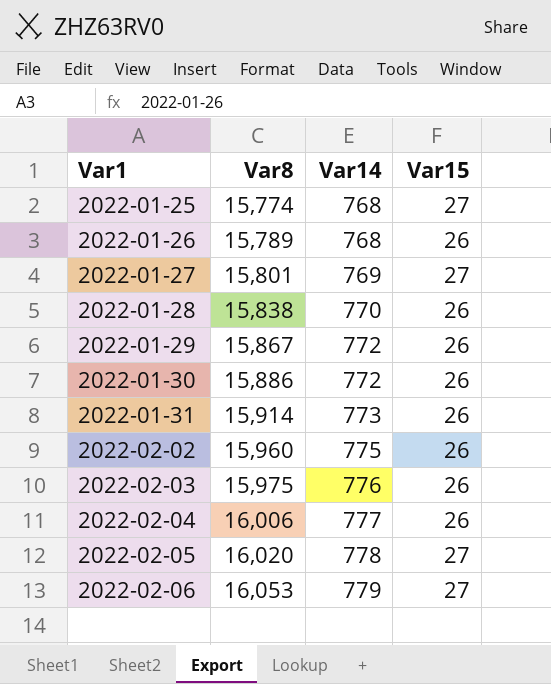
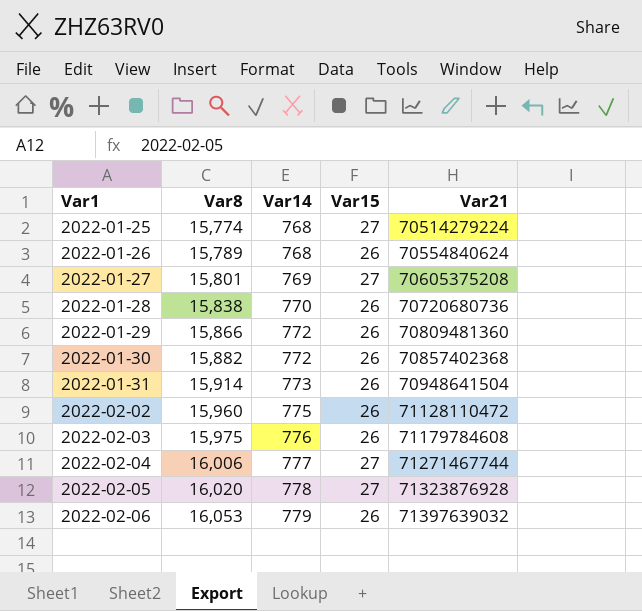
column Var21 | position: none -> 5
2022-01-29 | Var8: 15,867 -> 15,866
2022-01-30 | Var8: 15,886 -> 15,882
2022-02-04 | Var15: 26 -> 27
2022-02-06 | Var15: 27 -> 26

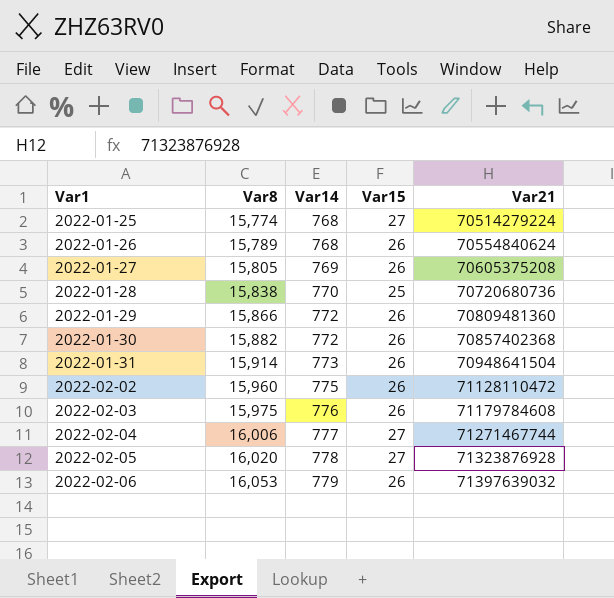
2022-01-27 | Var8: 15,801 -> 15,805
2022-01-27 | Var15: 27 -> 26
2022-01-28 | Var15: 26 -> 25

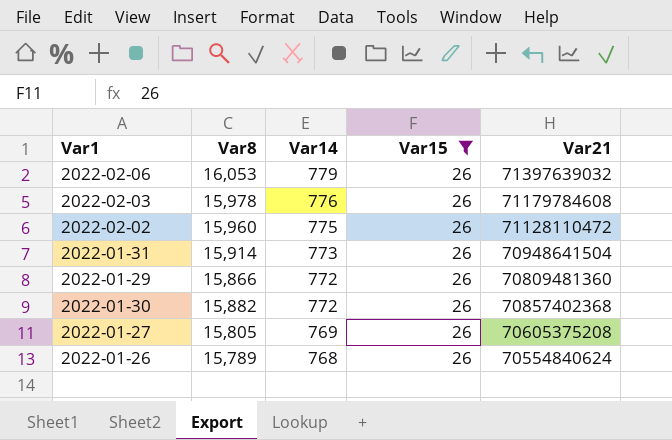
filter: none -> Var15 = 26
row order: Var1 ascending -> Var14 descending
2022-02-03 | Var8: 15,975 -> 15,978

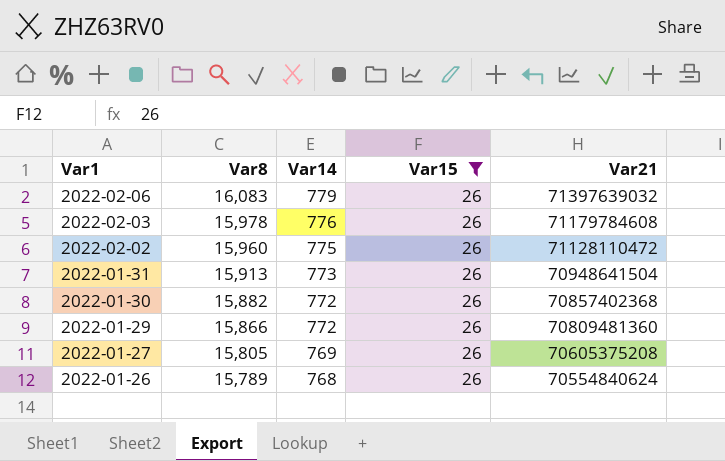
row order: Var14 descending -> Var1 descending
2022-02-06 | Var8: 16,053 -> 16,083
2022-01-31 | Var8: 15,914 -> 15,913

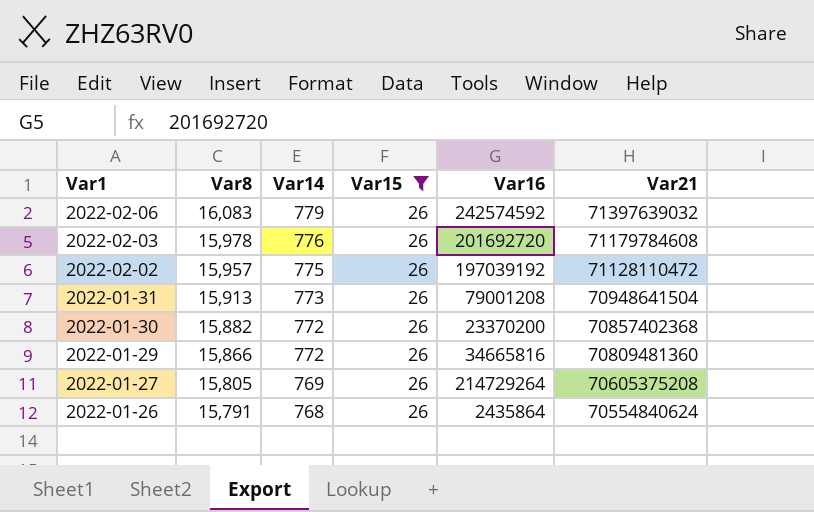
column Var16 | position: none -> 5
2022-02-02 | Var8: 15,960 -> 15,957
2022-01-26 | Var8: 15,789 -> 15,791

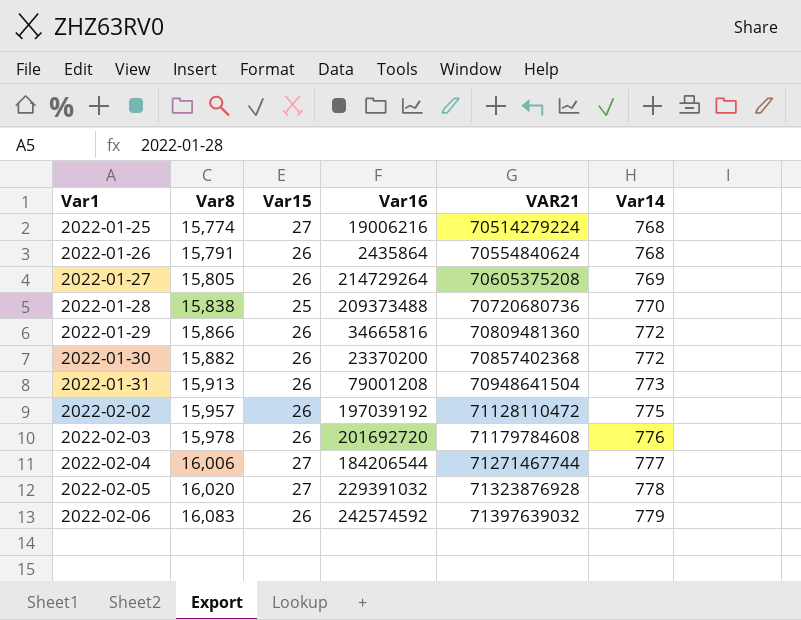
filter: Var15 = 26 -> none
row order: Var1 descending -> Var1 ascending
column name: Var21 -> VAR21
column Var14 | position: 3 -> 6

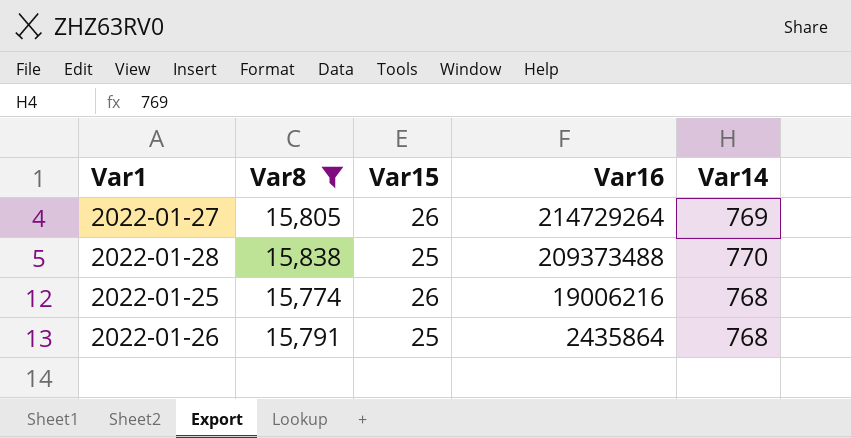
filter: none -> Var8 <= 15,838
row order: Var1 ascending -> Var16 descending
column VAR21 | position: 5 -> none
2022-01-25 | Var15: 27 -> 26
2022-01-26 | Var15: 26 -> 25

